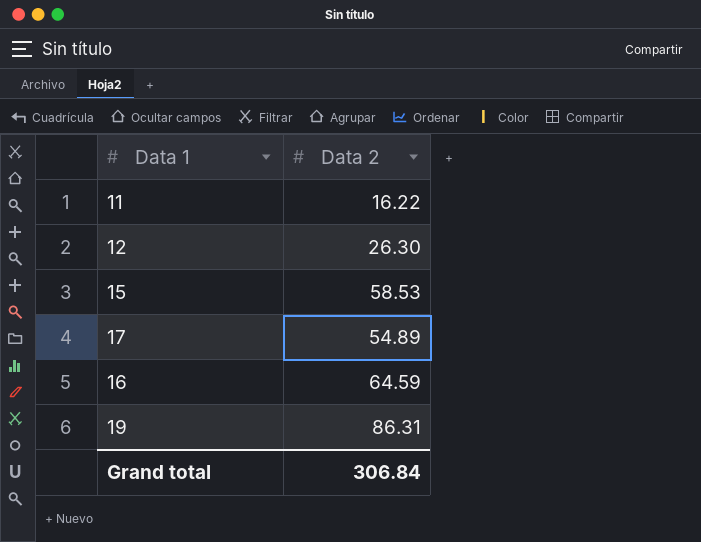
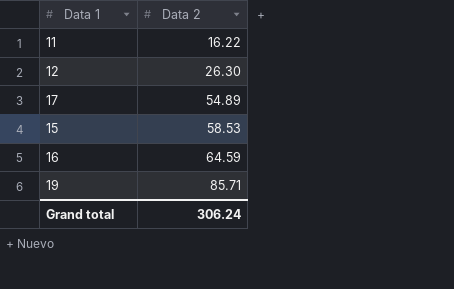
row order: none -> Data 2 ascending
19 | Data 2: 86.31 -> 85.71
Grand total | Data 2: 306.84 -> 306.24

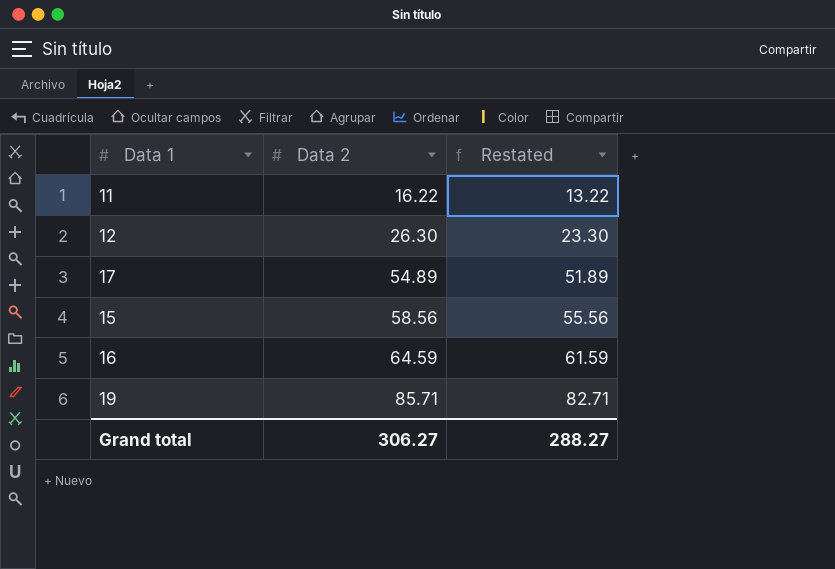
column Restated | formula: none -> [Data 2] - 3
15 | Data 2: 58.53 -> 58.56
Grand total | Data 2: 306.24 -> 306.27

